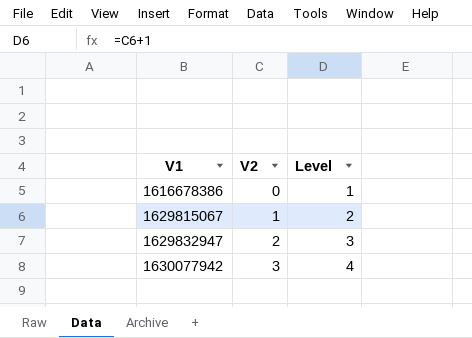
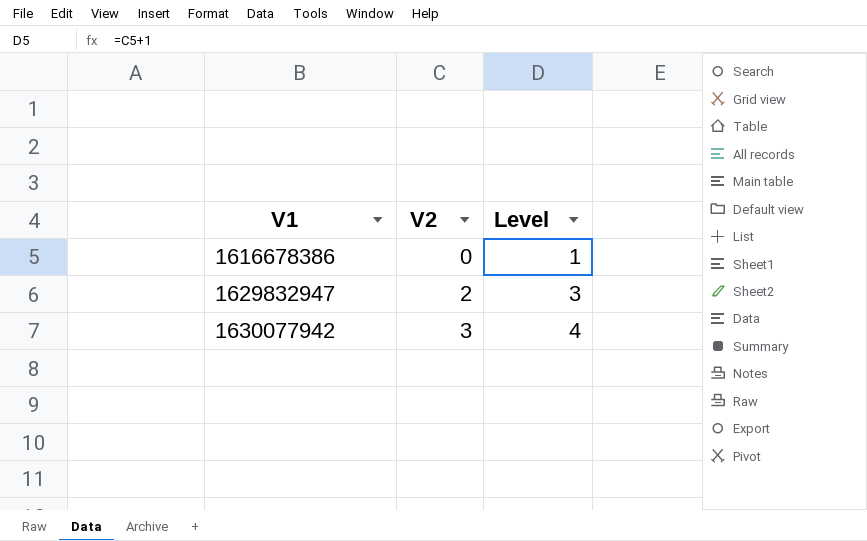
row 1629815067: 1 | 2 -> none

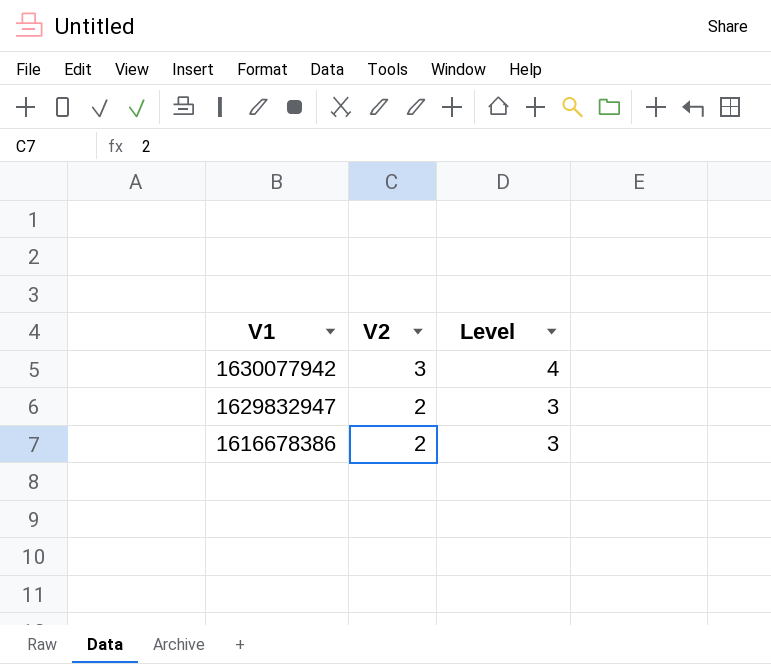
row order: V1 ascending -> V1 descending
1616678386 | V2: 0 -> 2
1616678386 | Level: 1 -> 3

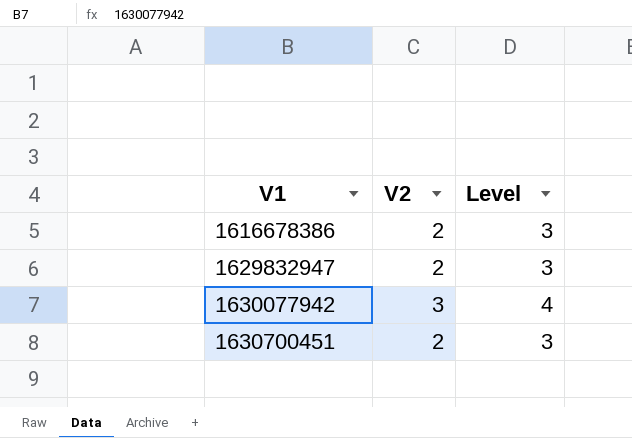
row order: V1 descending -> V1 ascending
row 1630700451: none -> 2 | 3

